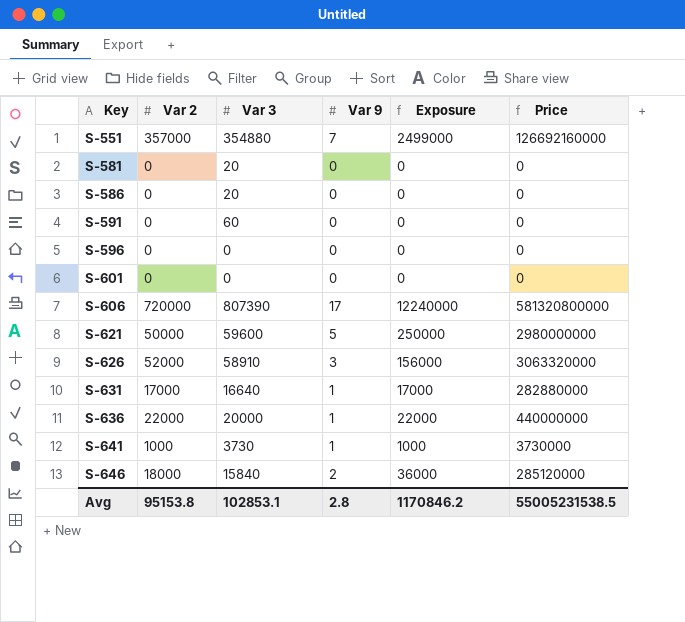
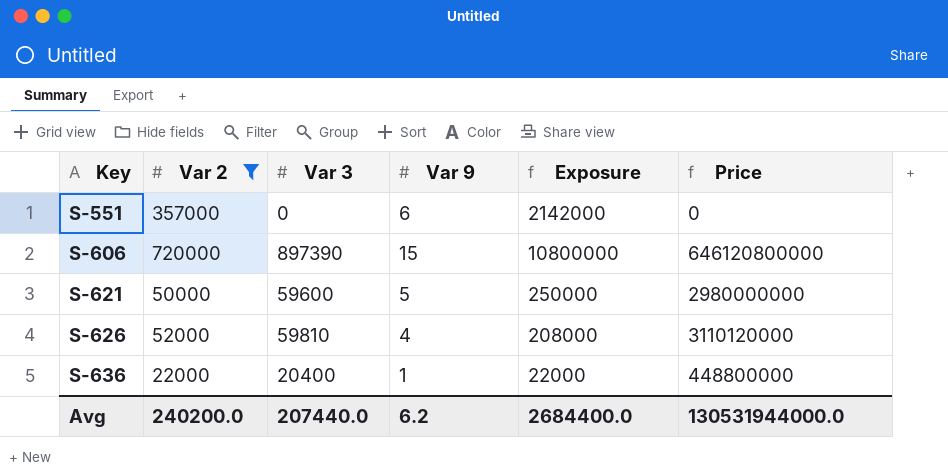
filter: none -> Var 2 >= 22000
S-551 | Var 3: 354880 -> 0
S-551 | Var 9: 7 -> 6
S-551 | Exposure: 2499000 -> 2142000
S-551 | Price: 126692160000 -> 0
S-606 | Var 3: 807390 -> 897390
S-606 | Var 9: 17 -> 15
S-606 | Exposure: 12240000 -> 10800000
S-606 | Price: 581320800000 -> 646120800000
S-626 | Var 3: 58910 -> 59810
S-626 | Var 9: 3 -> 4
S-626 | Exposure: 156000 -> 208000
S-626 | Price: 3063320000 -> 3110120000
S-636 | Var 3: 20000 -> 20400
S-636 | Price: 440000000 -> 448800000
Avg | Var 2: 95153.8 -> 240200.0
Avg | Var 3: 102853.1 -> 207440.0
Avg | Var 9: 2.8 -> 6.2
Avg | Exposure: 1170846.2 -> 2684400.0
Avg | Price: 55005231538.5 -> 130531944000.0

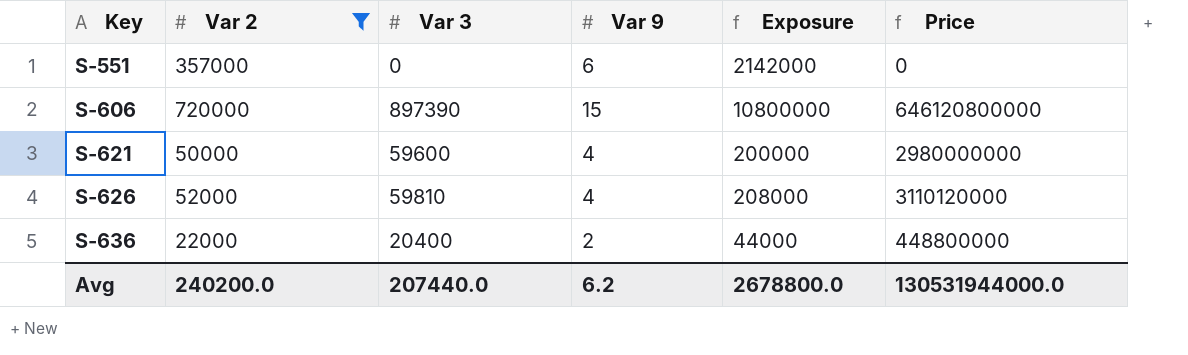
S-621 | Var 9: 5 -> 4
S-621 | Exposure: 250000 -> 200000
S-636 | Var 9: 1 -> 2
S-636 | Exposure: 22000 -> 44000
Avg | Exposure: 2684400.0 -> 2678800.0

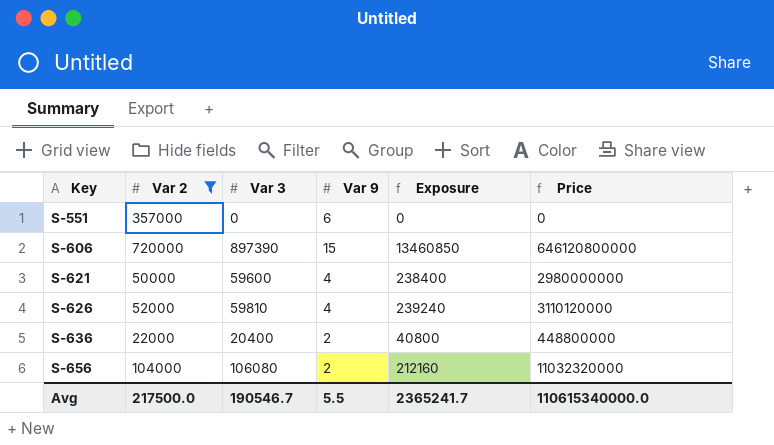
column Exposure | formula: [Var 2] * [Var 9] -> [Var 3] * [Var 9]
row S-656: none -> 104000 | 106080 | 2 | 212160 | 11032320000
Avg | Var 2: 240200.0 -> 217500.0
Avg | Var 3: 207440.0 -> 190546.7
Avg | Var 9: 6.2 -> 5.5
Avg | Exposure: 2678800.0 -> 2365241.7
Avg | Price: 130531944000.0 -> 110615340000.0

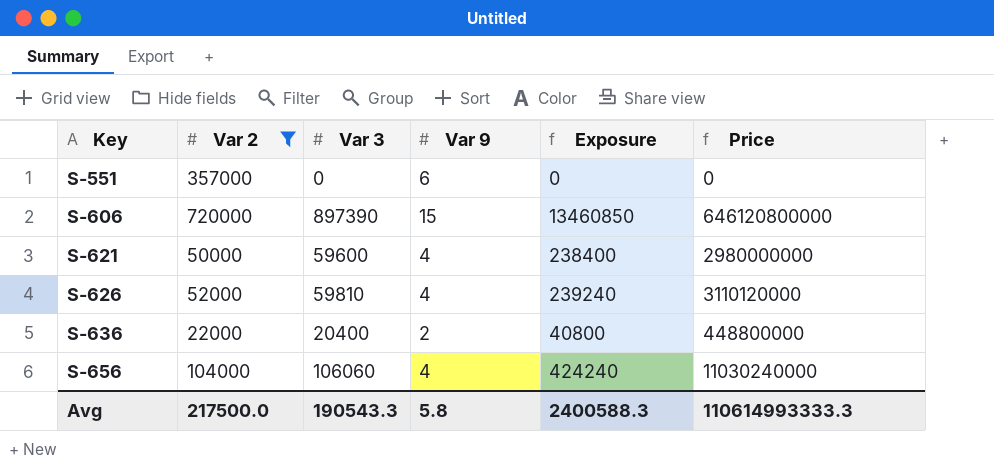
S-656 | Var 3: 106080 -> 106060
S-656 | Var 9: 2 -> 4
S-656 | Exposure: 212160 -> 424240
S-656 | Price: 11032320000 -> 11030240000
Avg | Var 3: 190546.7 -> 190543.3
Avg | Var 9: 5.5 -> 5.8
Avg | Exposure: 2365241.7 -> 2400588.3
Avg | Price: 110615340000.0 -> 110614993333.3

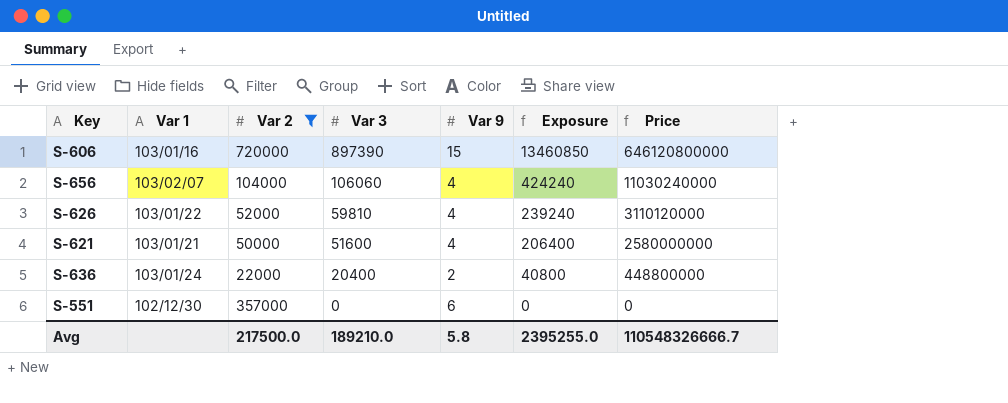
row order: Key ascending -> Var 3 descending
column Var 1 | position: none -> 2
S-621 | Var 3: 59600 -> 51600
S-621 | Exposure: 238400 -> 206400
S-621 | Price: 2980000000 -> 2580000000
Avg | Var 3: 190543.3 -> 189210.0
Avg | Exposure: 2400588.3 -> 2395255.0
Avg | Price: 110614993333.3 -> 110548326666.7

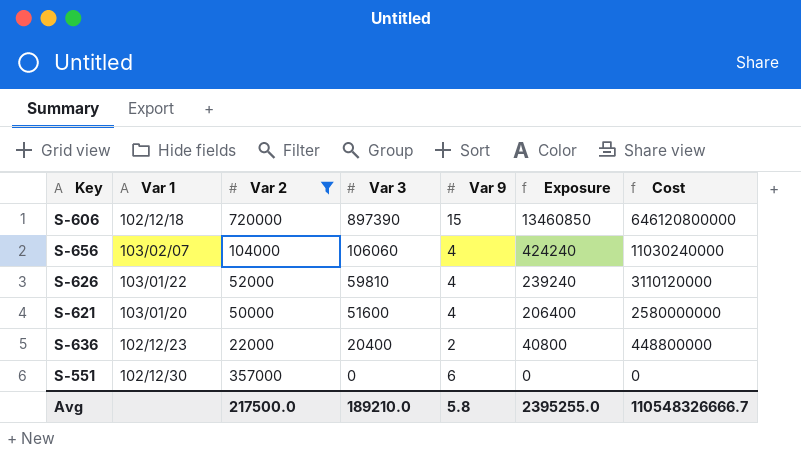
column name: Price -> Cost
S-606 | Var 1: 103/01/16 -> 102/12/18
S-621 | Var 1: 103/01/21 -> 103/01/20
S-636 | Var 1: 103/01/24 -> 102/12/23

